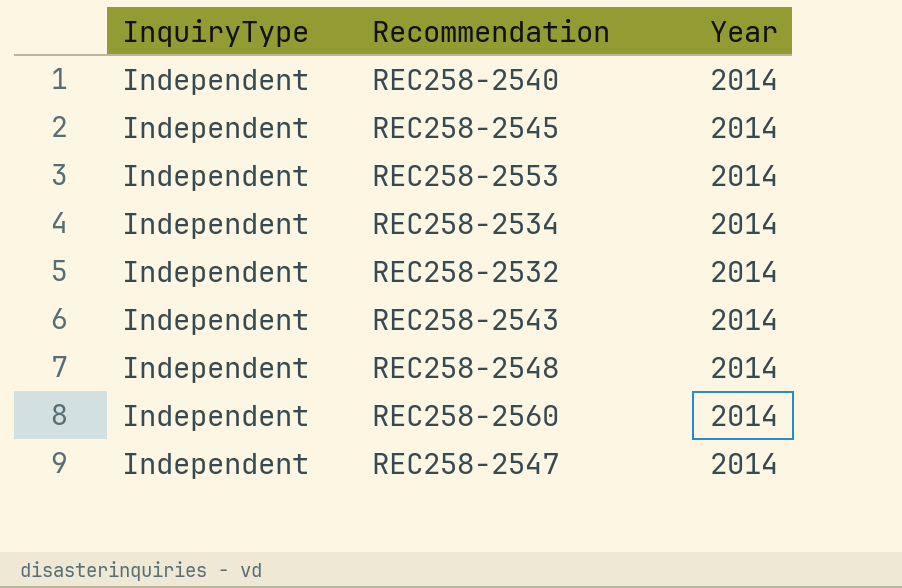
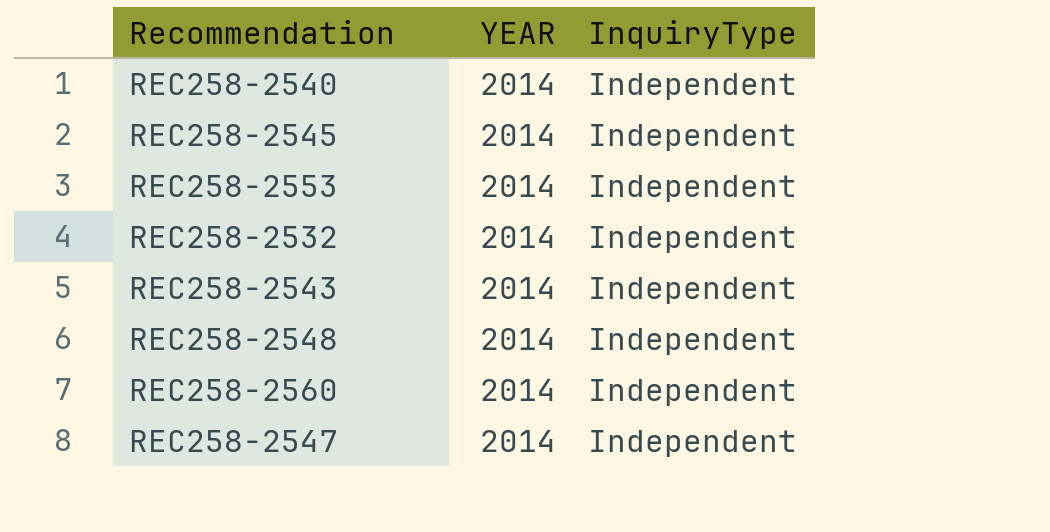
column name: Year -> YEAR
column InquiryType | position: 1 -> 3
row REC258-2534: Independent | 2014 -> none

